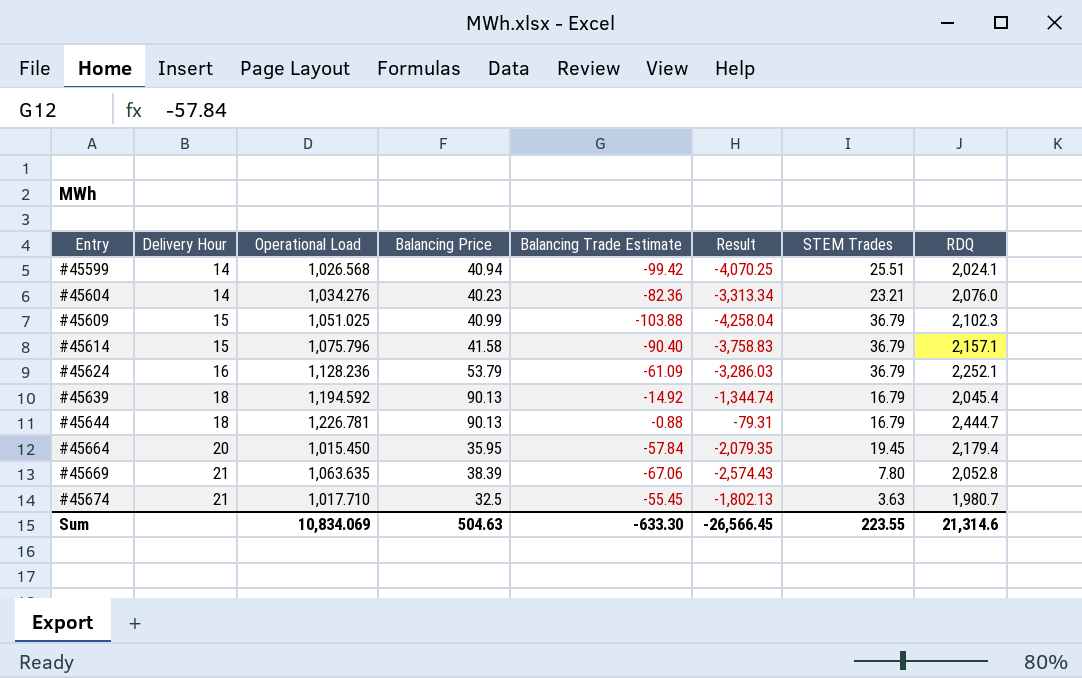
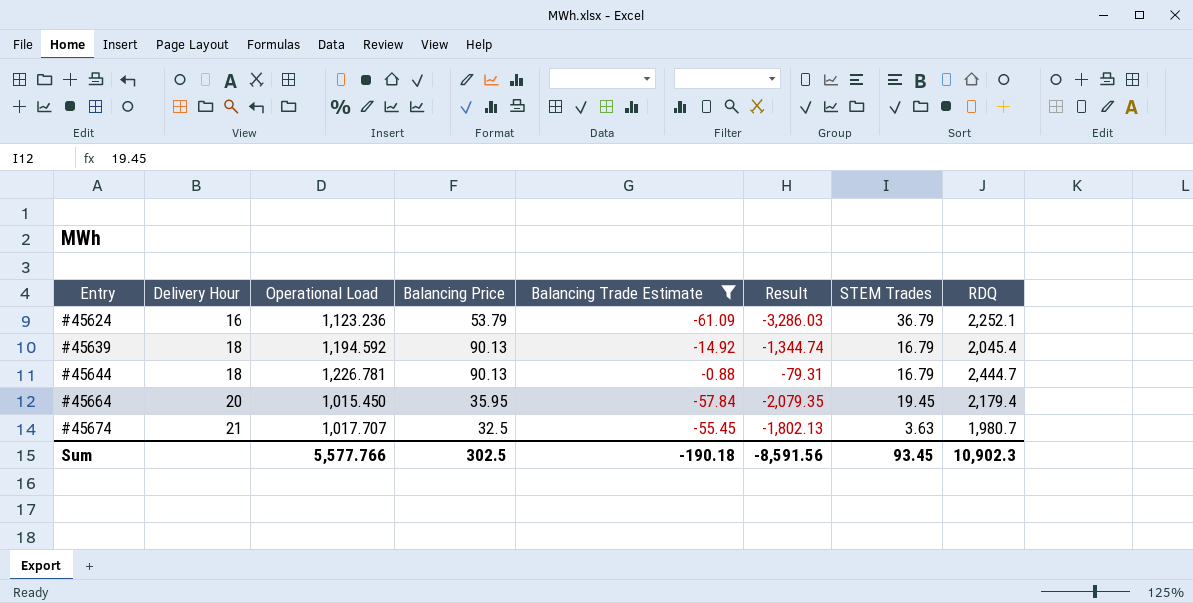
filter: none -> Balancing Trade Estimate >= -61.09
#45624 | Operational Load: 1,128.236 -> 1,123.236
#45674 | Operational Load: 1,017.710 -> 1,017.707
Sum | Operational Load: 10,834.069 -> 5,577.766
Sum | Balancing Price: 504.63 -> 302.5
Sum | Balancing Trade Estimate: -633.30 -> -190.18
Sum | Result: -26,566.45 -> -8,591.56
Sum | STEM Trades: 223.55 -> 93.45
Sum | RDQ: 21,314.6 -> 10,902.3

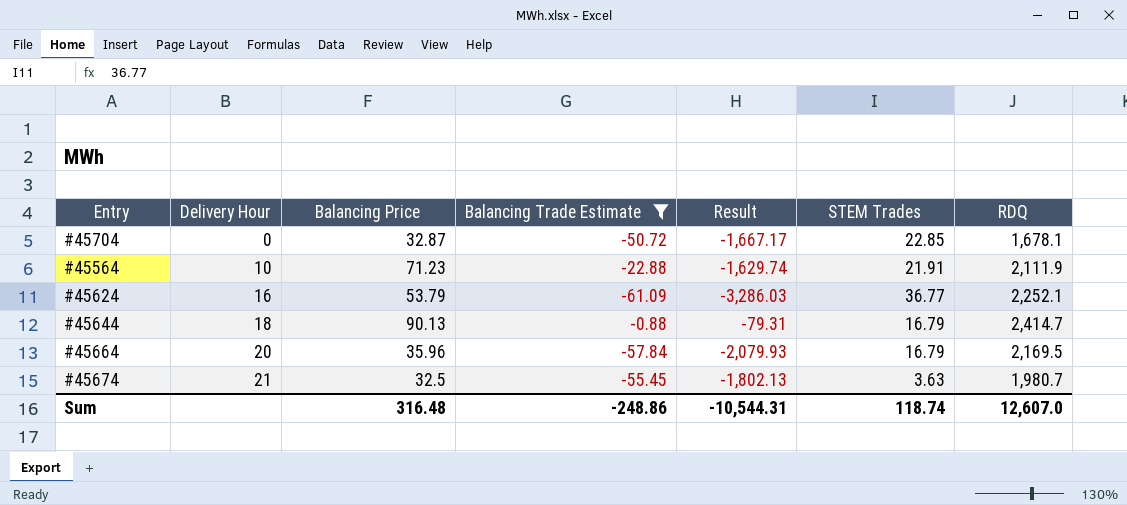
column Operational Load | position: 3 -> none
row #45639: 18 | 1,194.592 | 90.13 | -14.92 | -1,344.74 | 16.79 | 2,045.4 -> none
row #45704: none -> 0 | 32.87 | -50.72 | -1,667.17 | 22.85 | 1,678.1
row #45564: none -> 10 | 71.23 | -22.88 | -1,629.74 | 21.91 | 2,111.9
#45624 | STEM Trades: 36.79 -> 36.77
#45644 | RDQ: 2,444.7 -> 2,414.7
#45664 | Balancing Price: 35.95 -> 35.96
#45664 | Result: -2,079.35 -> -2,079.93
#45664 | STEM Trades: 19.45 -> 16.79
#45664 | RDQ: 2,179.4 -> 2,169.5
Sum | Balancing Price: 302.5 -> 316.48
Sum | Balancing Trade Estimate: -190.18 -> -248.86
Sum | Result: -8,591.56 -> -10,544.31
Sum | STEM Trades: 93.45 -> 118.74
Sum | RDQ: 10,902.3 -> 12,607.0

